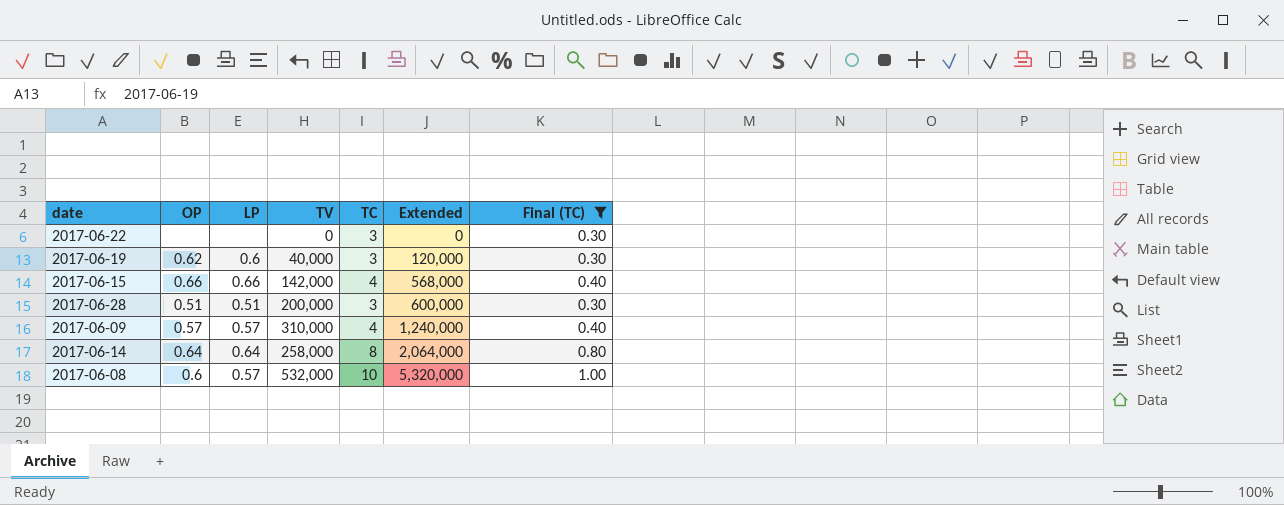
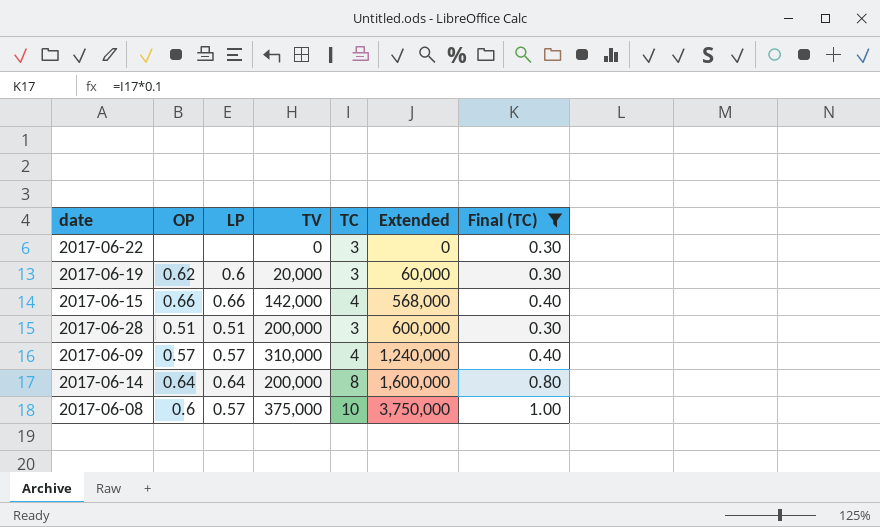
2017-06-19 | TV: 40,000 -> 20,000
2017-06-19 | Extended: 120,000 -> 60,000
2017-06-14 | TV: 258,000 -> 200,000
2017-06-14 | Extended: 2,064,000 -> 1,600,000
2017-06-08 | TV: 532,000 -> 375,000
2017-06-08 | Extended: 5,320,000 -> 3,750,000

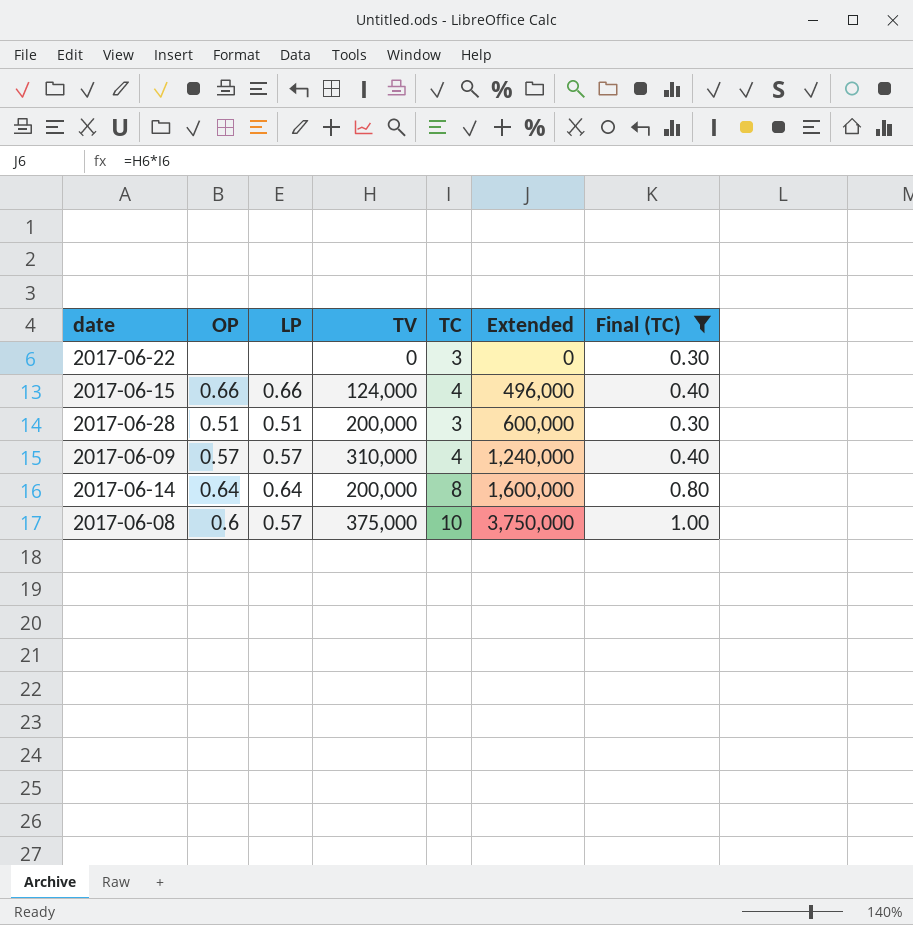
row 2017-06-19: 0.62 | 0.6 | 20,000 | 3 | 60,000 | 0.30 -> none
2017-06-15 | TV: 142,000 -> 124,000
2017-06-15 | Extended: 568,000 -> 496,000

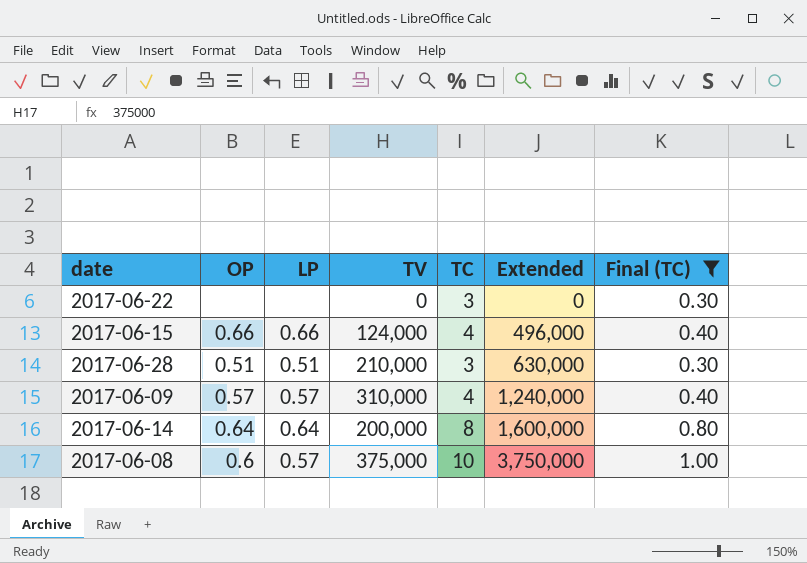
2017-06-28 | TV: 200,000 -> 210,000
2017-06-28 | Extended: 600,000 -> 630,000

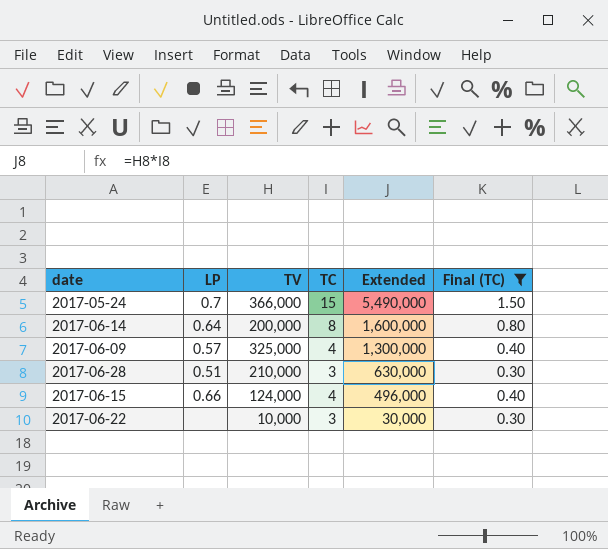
row order: Extended ascending -> Extended descending
column OP | position: 2 -> none
row 2017-06-08: 0.6 | 0.57 | 375,000 | 10 | 3,750,000 | 1.00 -> none
row 2017-05-24: none -> 0.7 | 366,000 | 15 | 5,490,000 | 1.50
2017-06-09 | TV: 310,000 -> 325,000
2017-06-09 | Extended: 1,240,000 -> 1,300,000
2017-06-22 | TV: 0 -> 10,000
2017-06-22 | Extended: 0 -> 30,000

